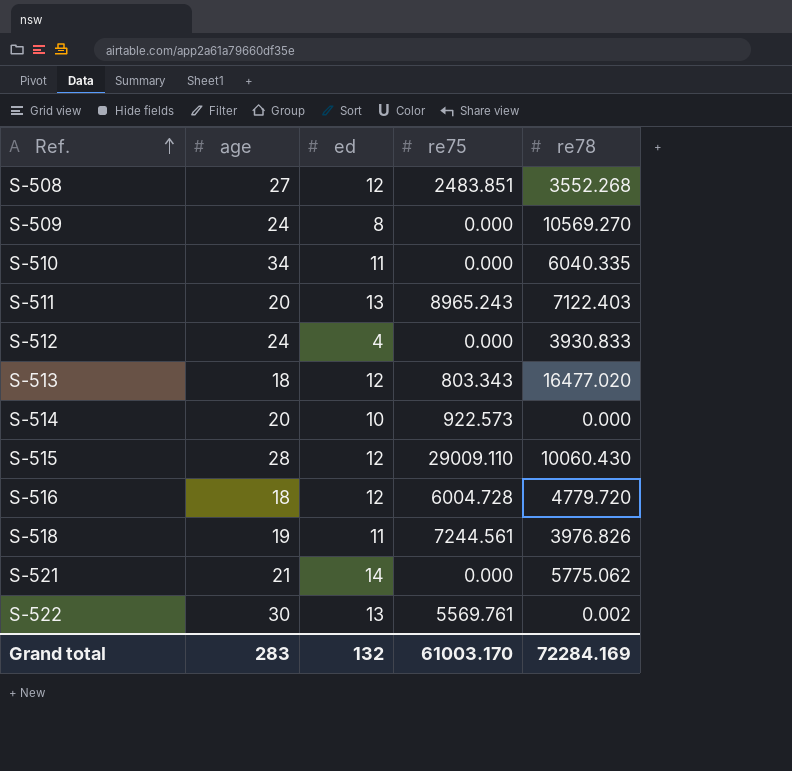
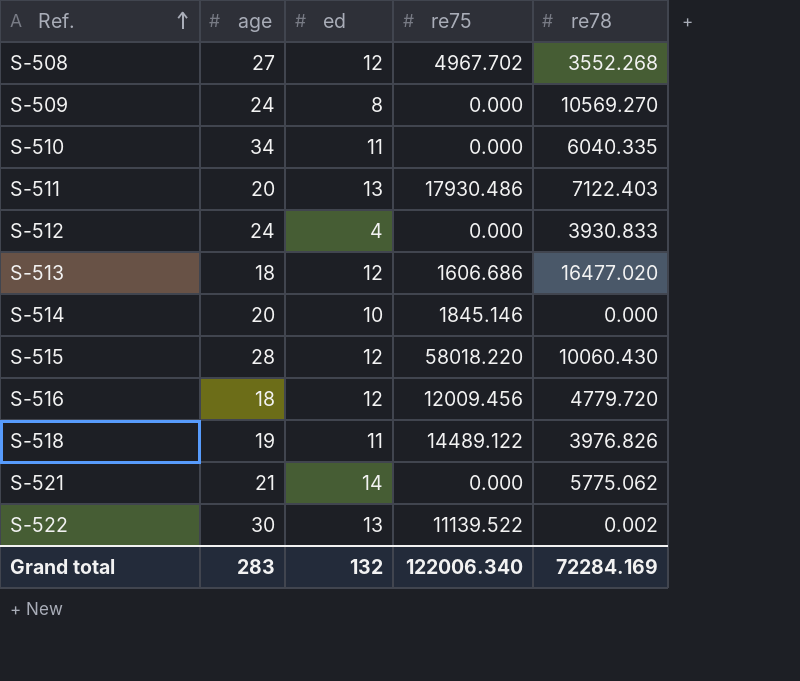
S-508 | re75: 2483.851 -> 4967.702
S-511 | re75: 8965.243 -> 17930.486
S-513 | re75: 803.343 -> 1606.686
S-514 | re75: 922.573 -> 1845.146
S-515 | re75: 29009.110 -> 58018.220
S-516 | re75: 6004.728 -> 12009.456
S-518 | re75: 7244.561 -> 14489.122
S-522 | re75: 5569.761 -> 11139.522
Grand total | re75: 61003.170 -> 122006.340

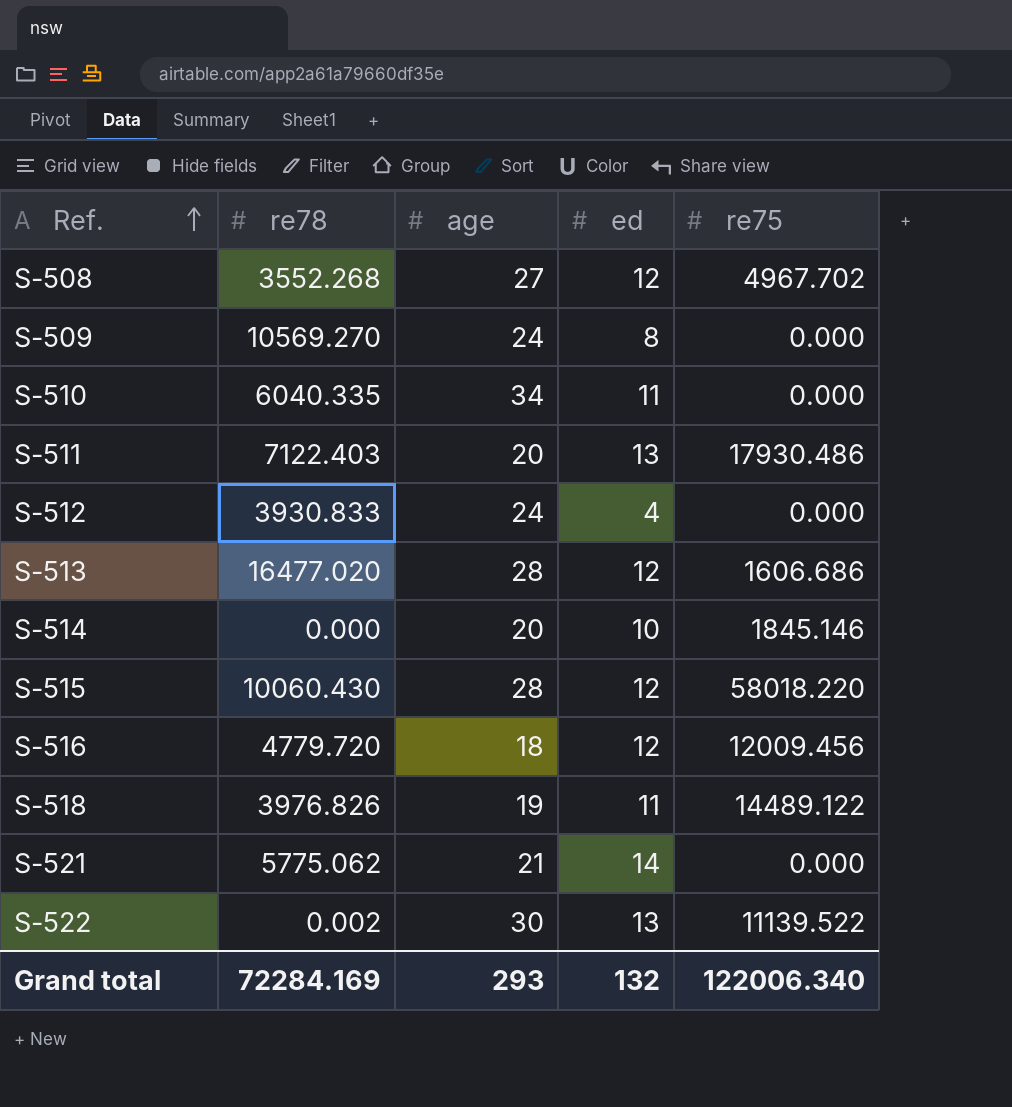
column re78 | position: 5 -> 2
S-513 | age: 18 -> 28
Grand total | age: 283 -> 293

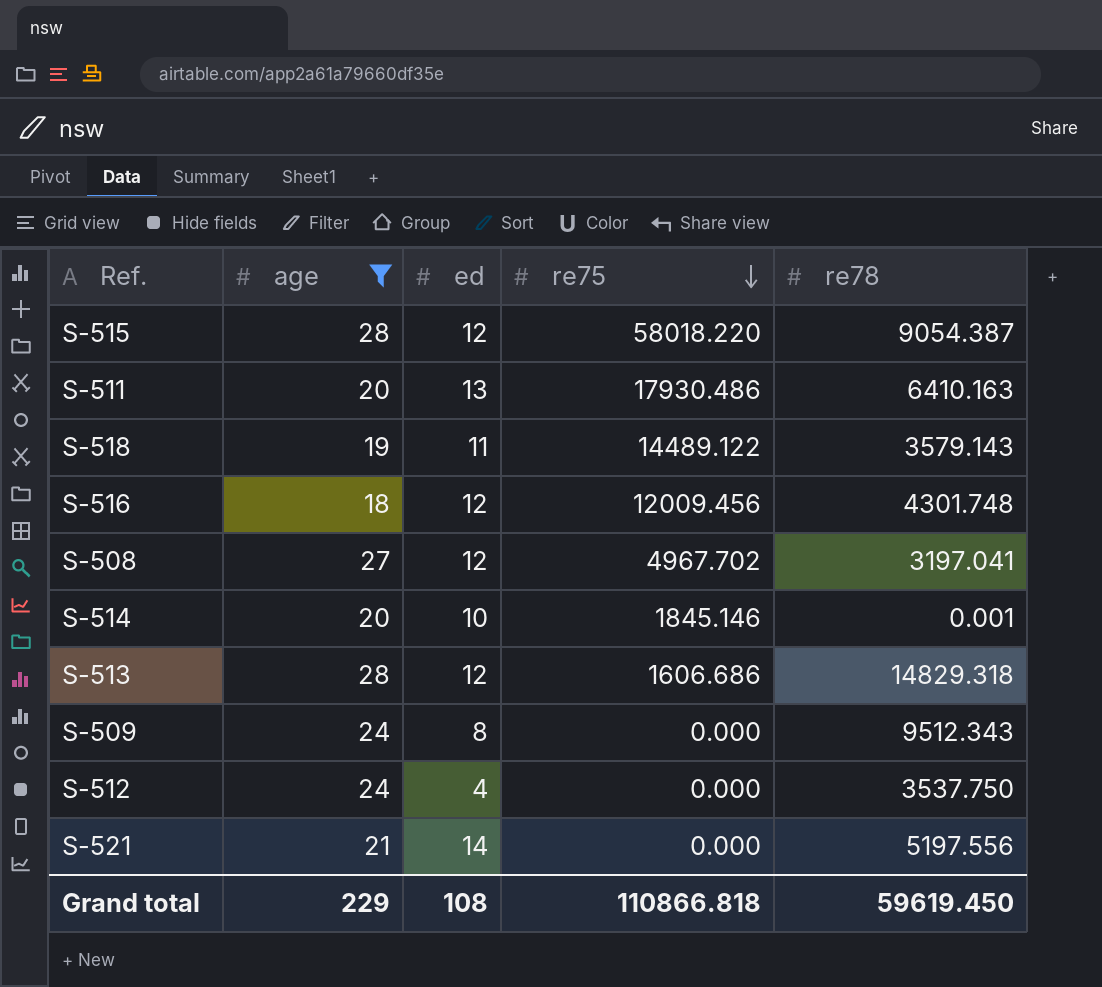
filter: none -> age <= 28
row order: Ref. ascending -> re75 descending
column re78 | position: 2 -> 5
S-515 | re78: 10060.430 -> 9054.387
S-511 | re78: 7122.403 -> 6410.163
S-518 | re78: 3976.826 -> 3579.143
S-516 | re78: 4779.720 -> 4301.748
S-508 | re78: 3552.268 -> 3197.041
S-514 | re78: 0.000 -> 0.001
S-513 | re78: 16477.020 -> 14829.318
S-509 | re78: 10569.270 -> 9512.343
S-512 | re78: 3930.833 -> 3537.750
S-521 | re78: 5775.062 -> 5197.556
Grand total | age: 293 -> 229
Grand total | ed: 132 -> 108
Grand total | re75: 122006.340 -> 110866.818
Grand total | re78: 72284.169 -> 59619.450

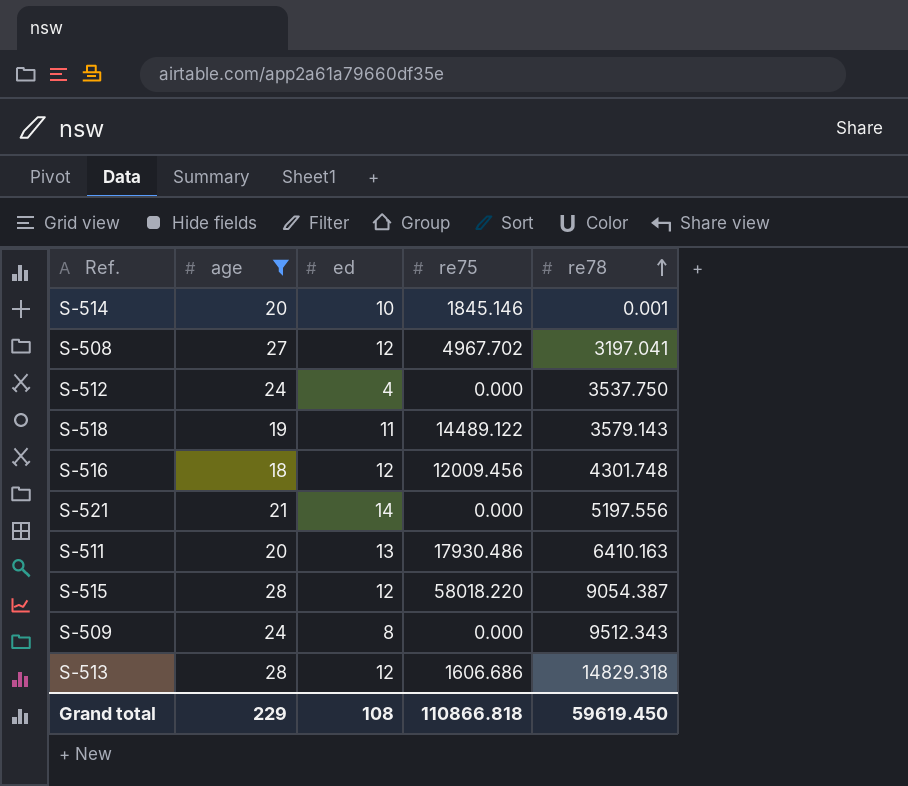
row order: re75 descending -> re78 ascending

